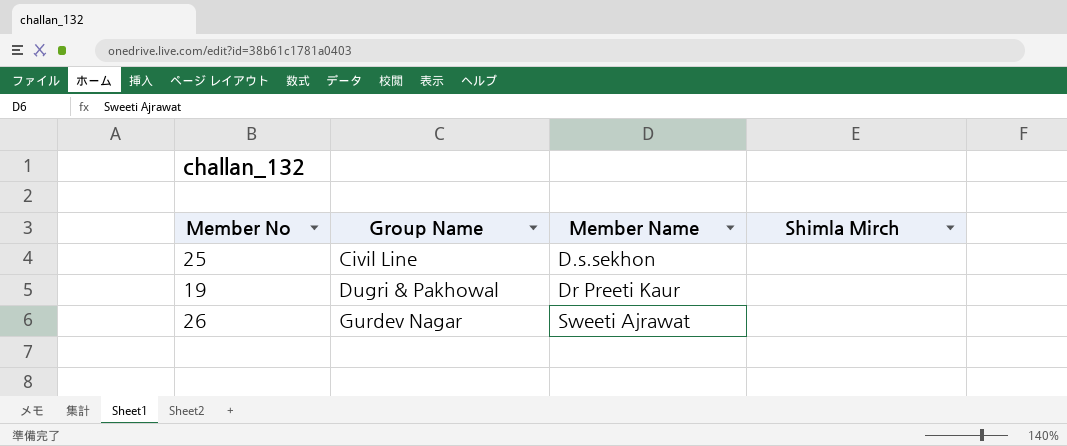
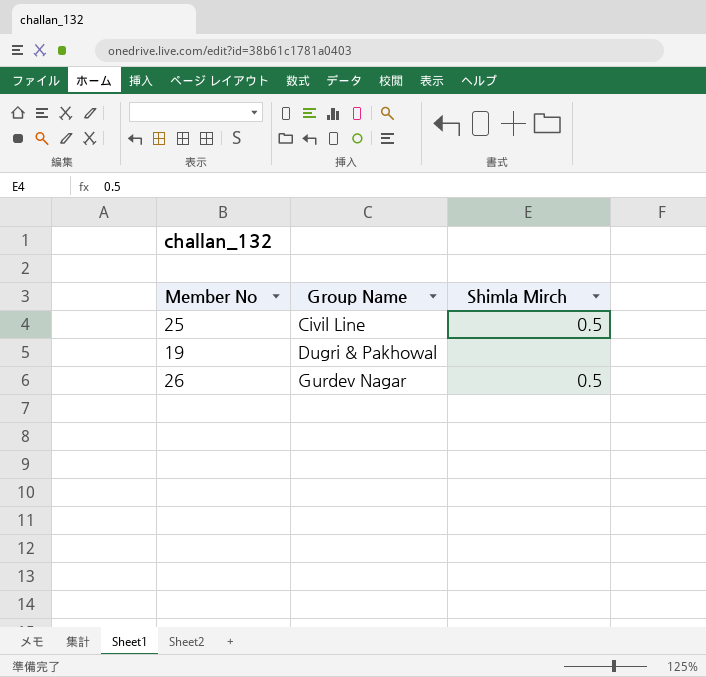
column Member Name | position: 3 -> none
25 | Shimla Mirch: none -> 0.5
26 | Shimla Mirch: none -> 0.5

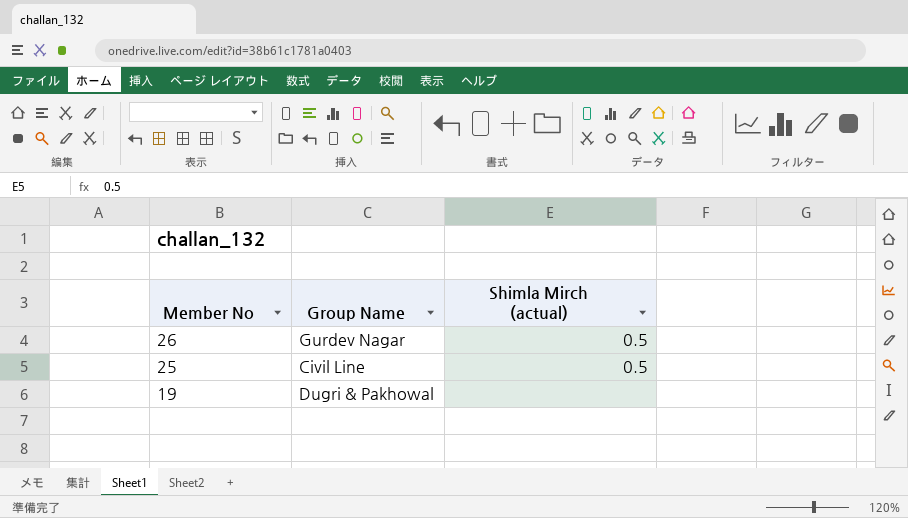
row order: Group Name ascending -> Member No descending
column name: Shimla Mirch -> Shimla Mirch (actual)

